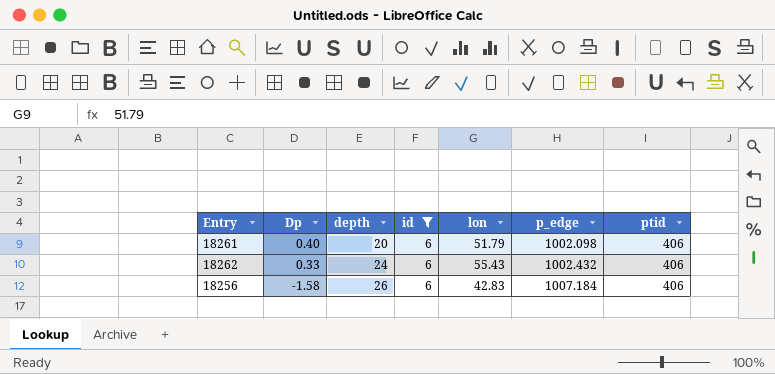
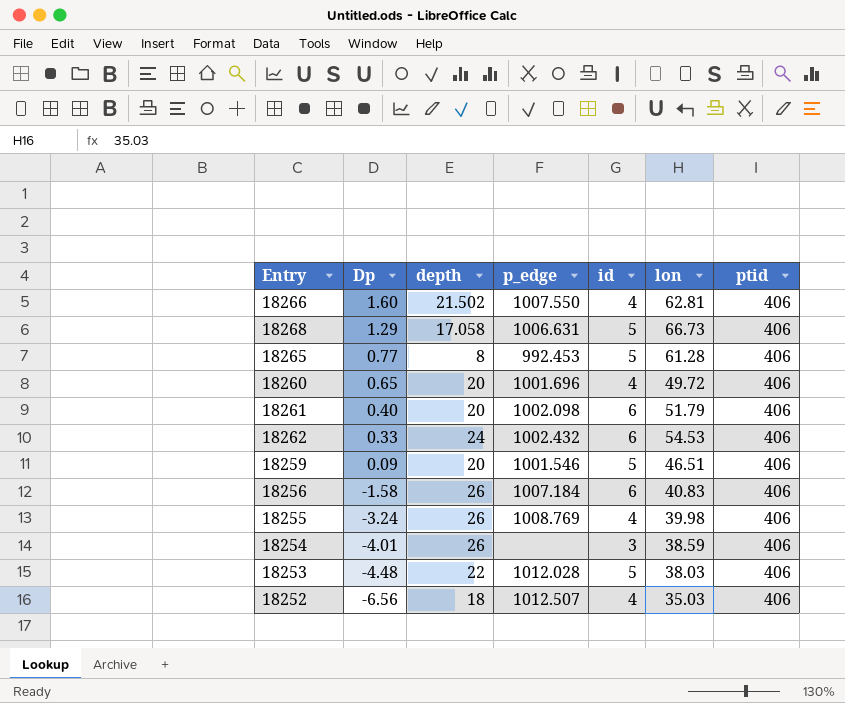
filter: id = 6 -> none
column p_edge | position: 6 -> 4
18262 | lon: 55.43 -> 54.53
18256 | lon: 42.83 -> 40.83

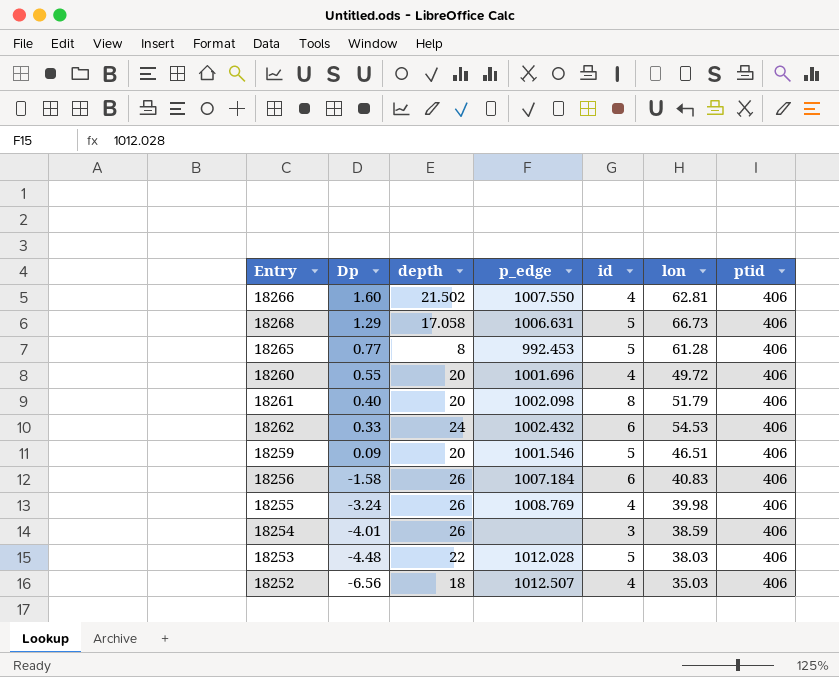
18260 | Dp: 0.65 -> 0.55
18261 | id: 6 -> 8

